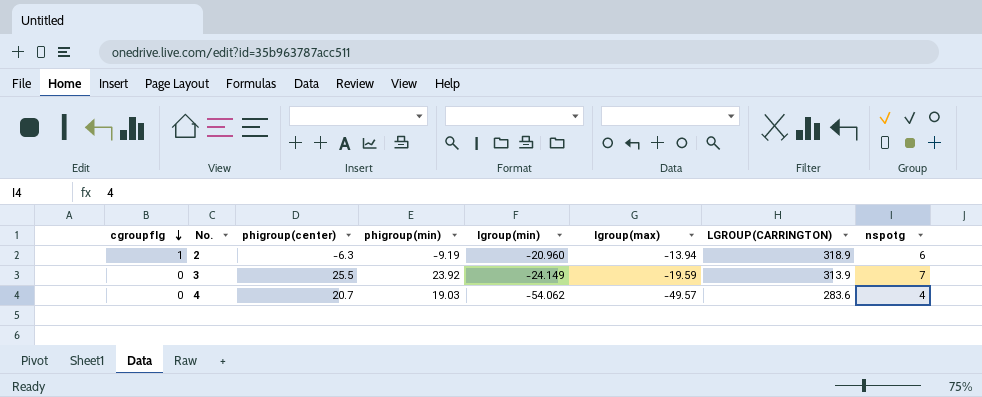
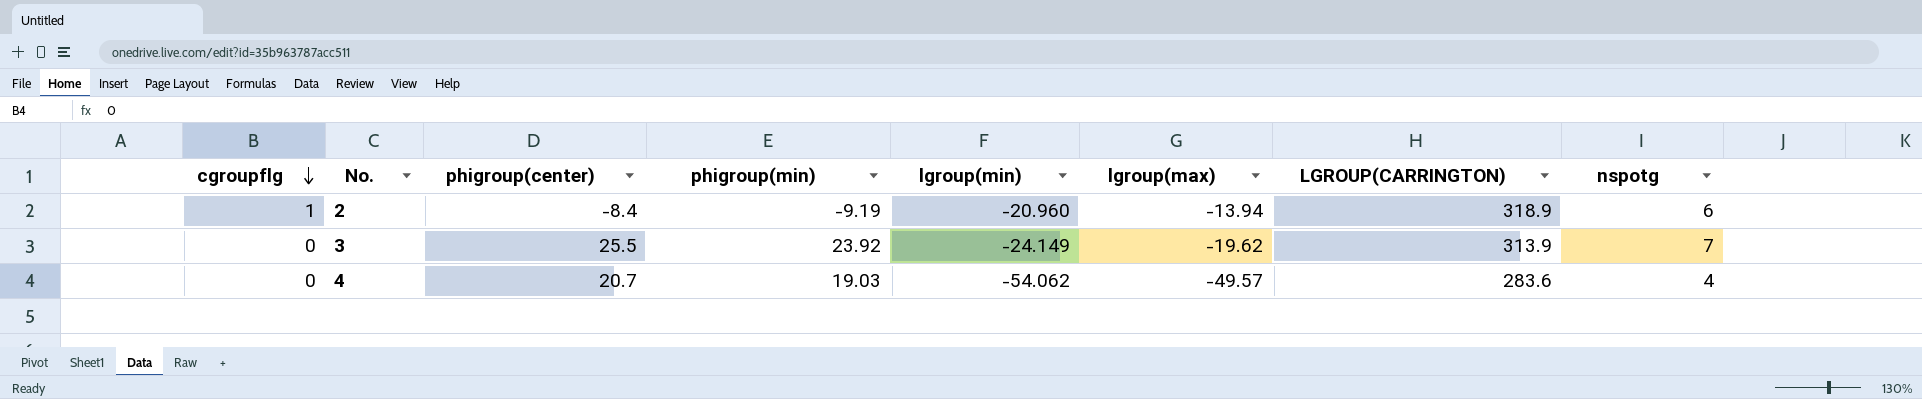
2 | phigroup(center): -6.3 -> -8.4
3 | lgroup(max): -19.59 -> -19.62

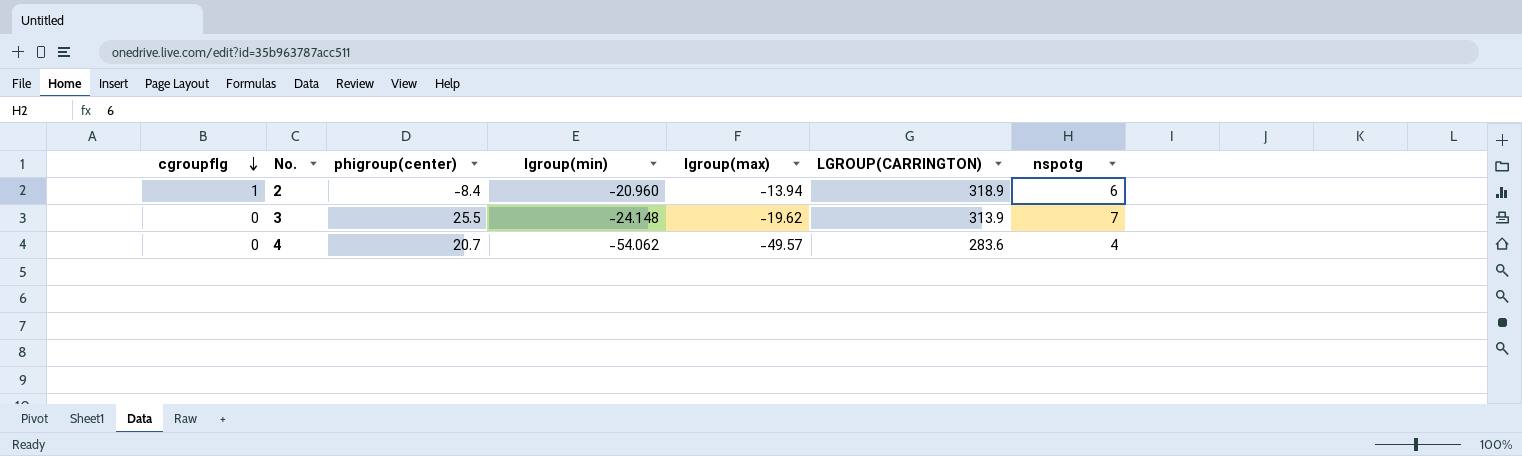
column phigroup(min) | position: 4 -> none
3 | lgroup(min): -24.149 -> -24.148

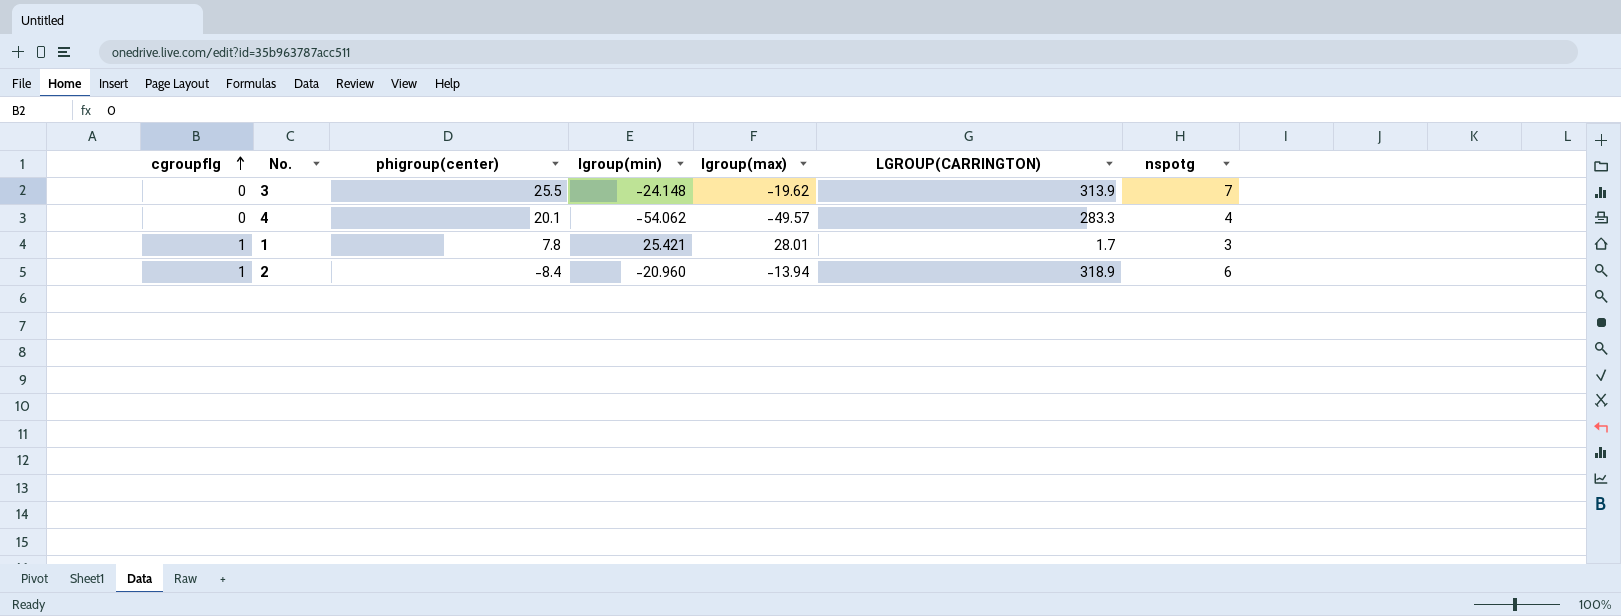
row order: cgroupflg descending -> cgroupflg ascending
4 | phigroup(center): 20.7 -> 20.1
4 | LGROUP(CARRINGTON): 283.6 -> 283.3
row 1: none -> 1 | 7.8 | 25.421 | 28.01 | 1.7 | 3

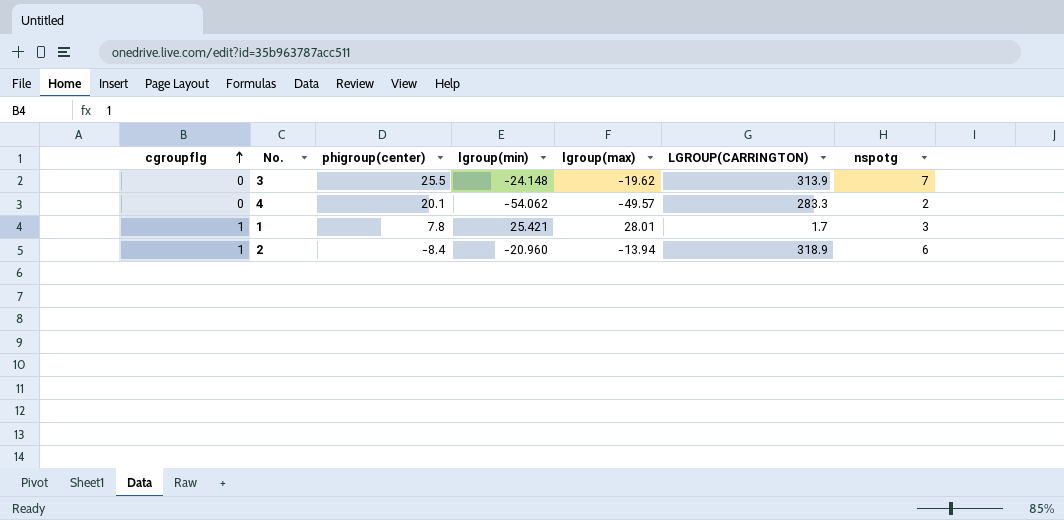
4 | nspotg: 4 -> 2

